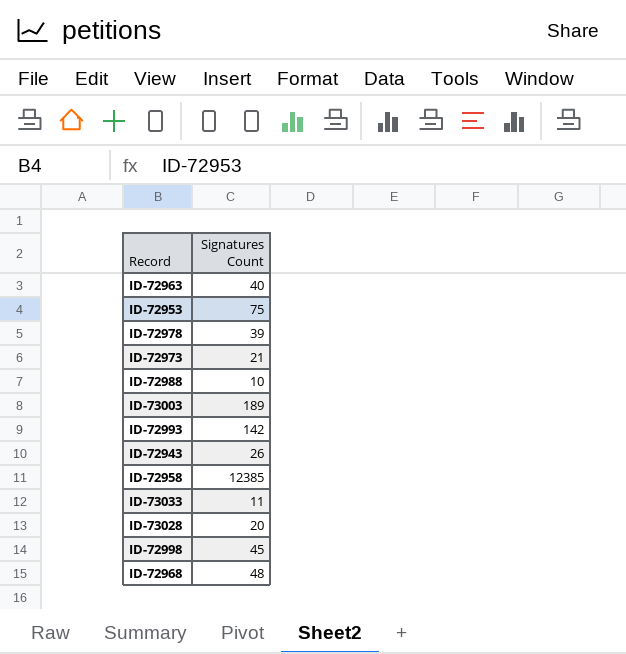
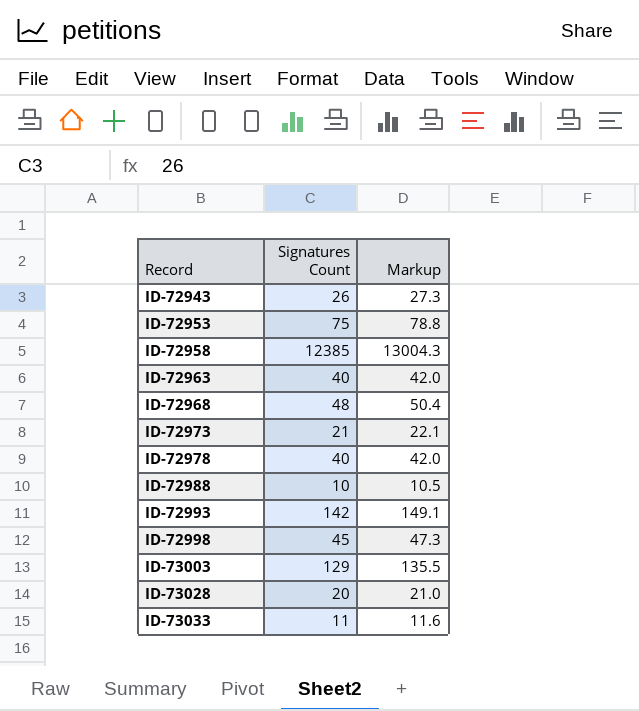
row order: none -> Record ascending
column Markup | formula: none -> [Signatures Count] * 1.05
ID-72978 | Signatures Count: 39 -> 40
ID-73003 | Signatures Count: 189 -> 129

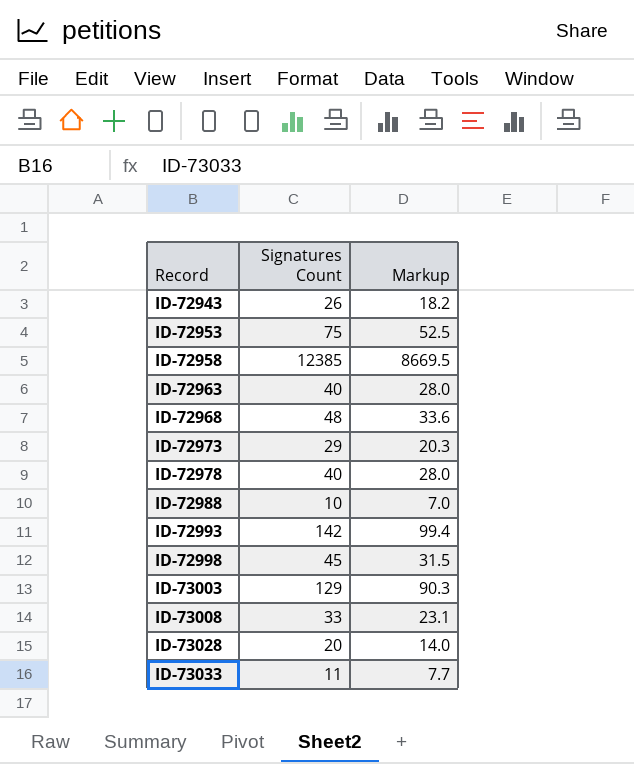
column Markup | formula: [Signatures Count] * 1.05 -> [Signatures Count] * 0.7
ID-72973 | Signatures Count: 21 -> 29
row ID-73008: none -> 33 | 23.1

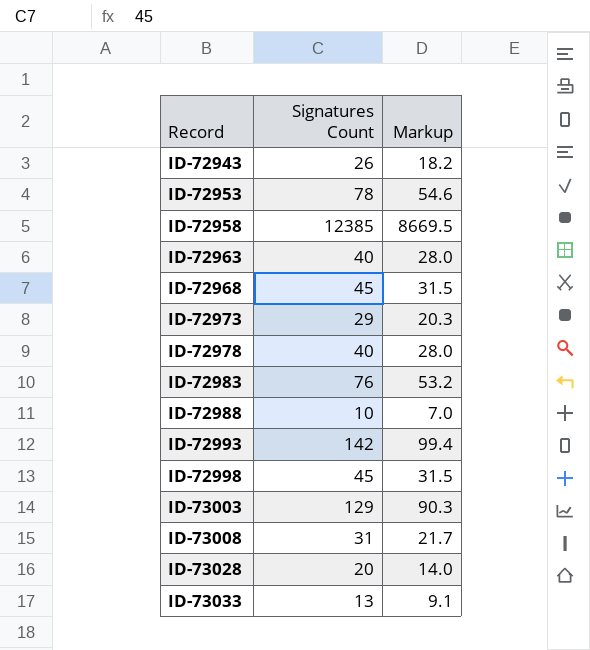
ID-72953 | Signatures Count: 75 -> 78
ID-72953 | Markup: 52.5 -> 54.6
ID-72968 | Signatures Count: 48 -> 45
ID-72968 | Markup: 33.6 -> 31.5
row ID-72983: none -> 76 | 53.2
ID-73008 | Signatures Count: 33 -> 31
ID-73008 | Markup: 23.1 -> 21.7
ID-73033 | Signatures Count: 11 -> 13
ID-73033 | Markup: 7.7 -> 9.1

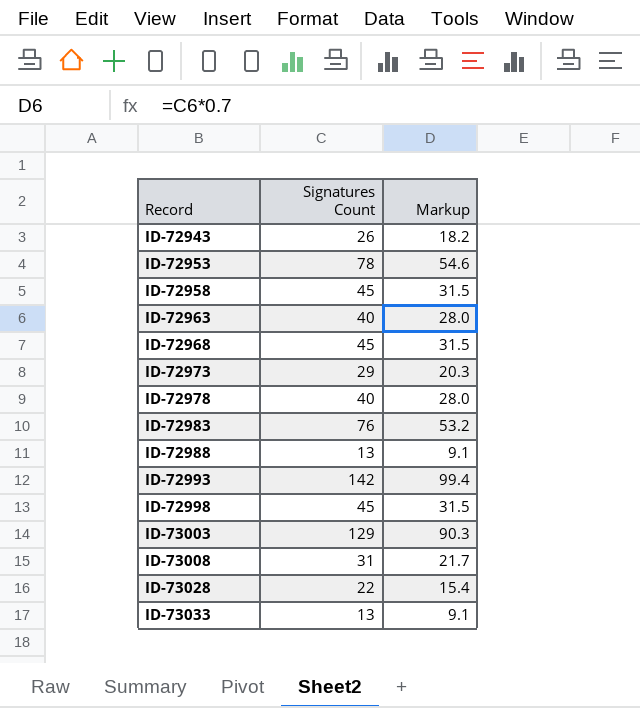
ID-72958 | Signatures Count: 12385 -> 45
ID-72958 | Markup: 8669.5 -> 31.5
ID-72988 | Signatures Count: 10 -> 13
ID-72988 | Markup: 7.0 -> 9.1
ID-73028 | Signatures Count: 20 -> 22
ID-73028 | Markup: 14.0 -> 15.4

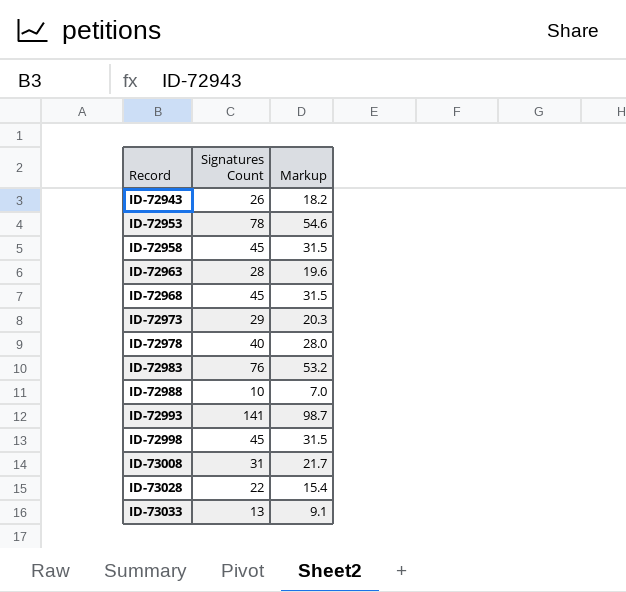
row ID-73003: 129 | 90.3 -> none
ID-72963 | Signatures Count: 40 -> 28
ID-72963 | Markup: 28.0 -> 19.6
ID-72988 | Signatures Count: 13 -> 10
ID-72988 | Markup: 9.1 -> 7.0
ID-72993 | Signatures Count: 142 -> 141
ID-72993 | Markup: 99.4 -> 98.7

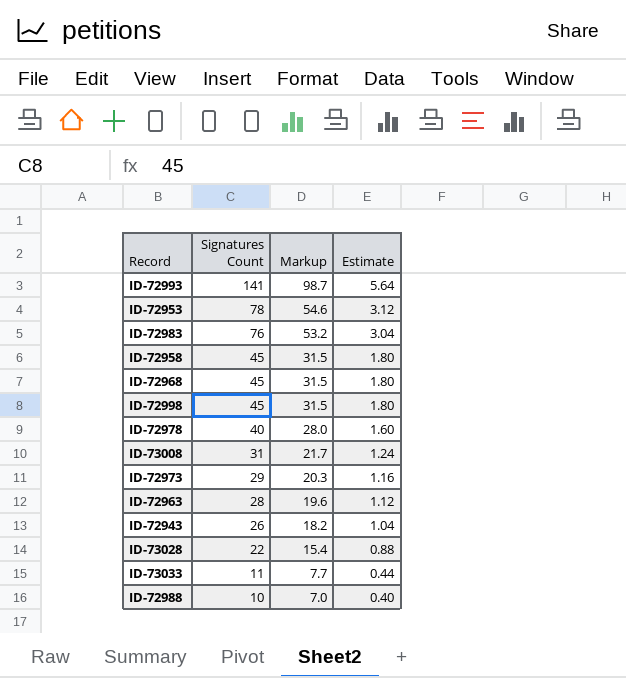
row order: Record ascending -> Signatures Count descending
column Estimate | formula: none -> [Signatures Count] * 0.04
ID-73033 | Signatures Count: 13 -> 11
ID-73033 | Markup: 9.1 -> 7.7

